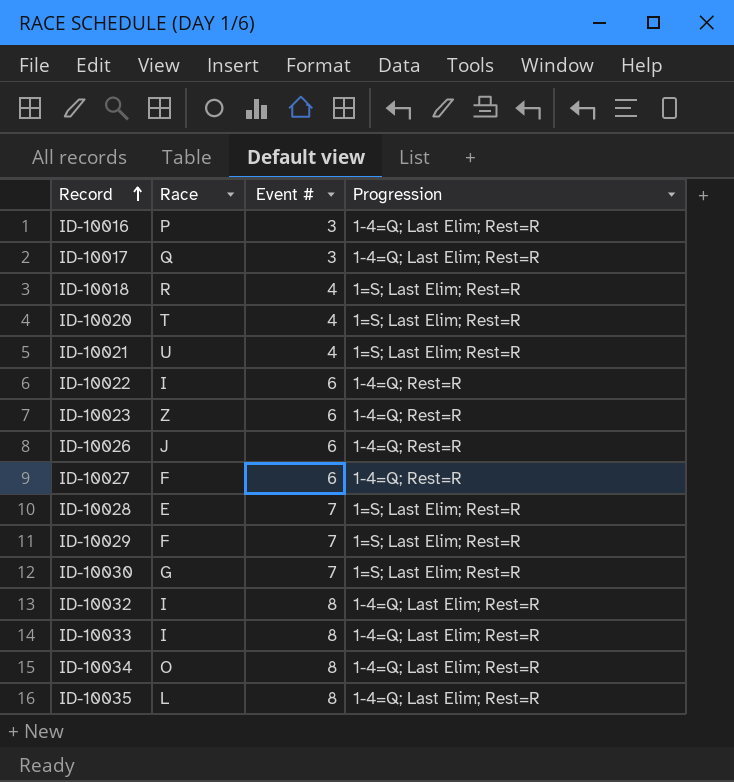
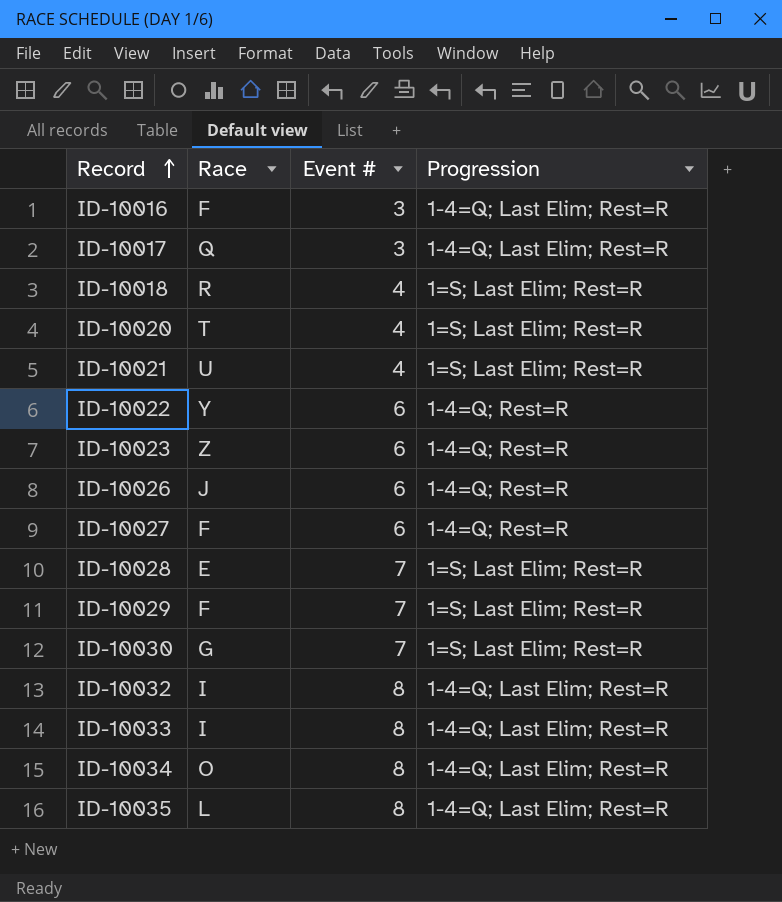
ID-10016 | Race: P -> F
ID-10022 | Race: I -> Y

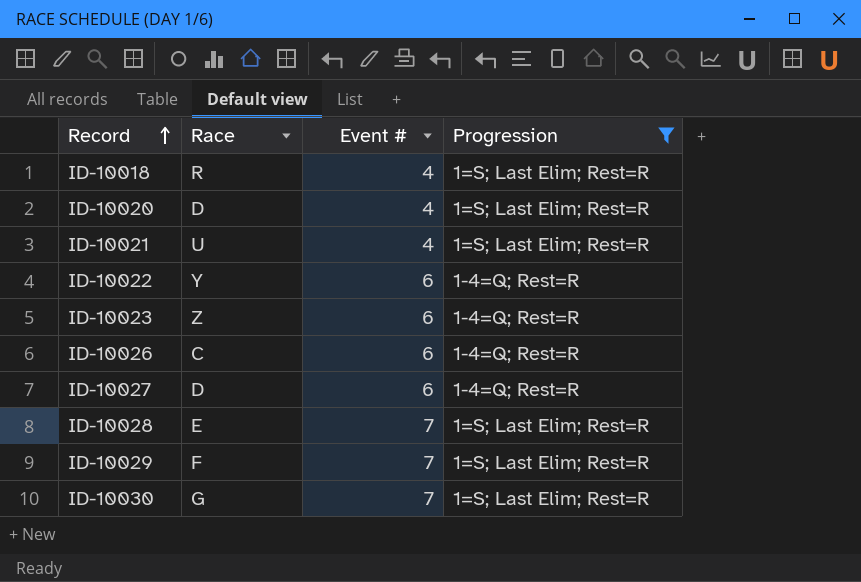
filter: none -> Progression != 1-4=Q; Last Elim; Rest=R
ID-10020 | Race: T -> D
ID-10026 | Race: J -> C
ID-10027 | Race: F -> D

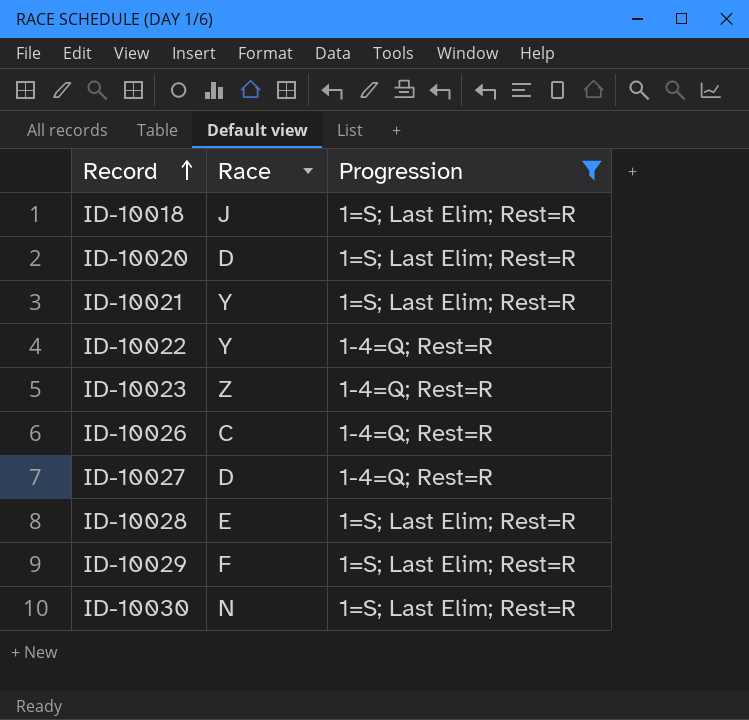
column Event # | position: 3 -> none
ID-10018 | Race: R -> J
ID-10021 | Race: U -> Y
ID-10030 | Race: G -> N

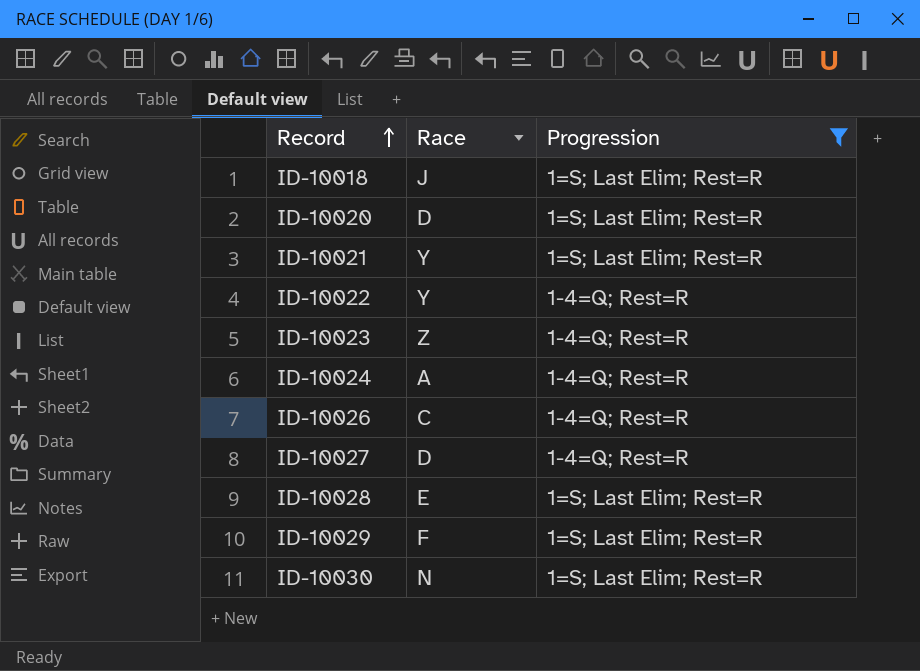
row ID-10024: none -> A | 1-4=Q; Rest=R

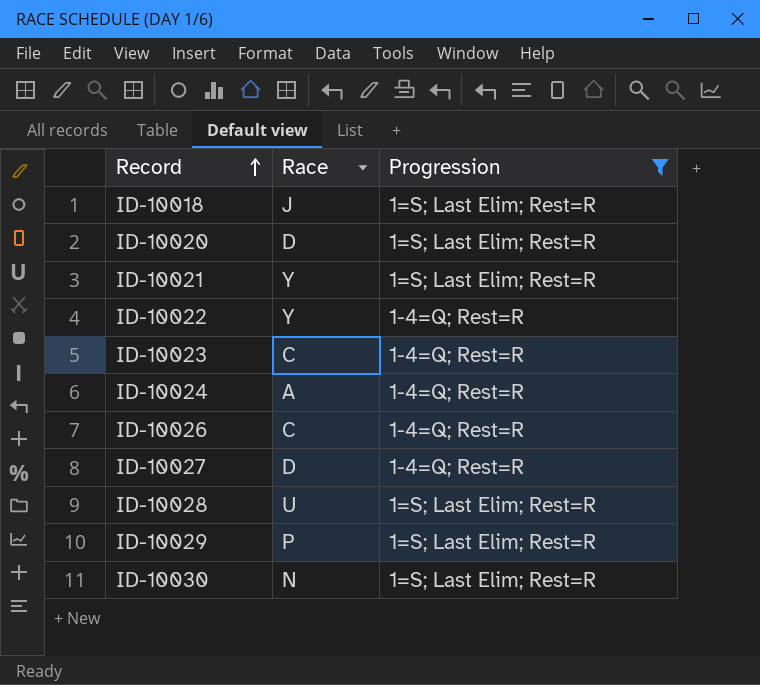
ID-10023 | Race: Z -> C
ID-10028 | Race: E -> U
ID-10029 | Race: F -> P

